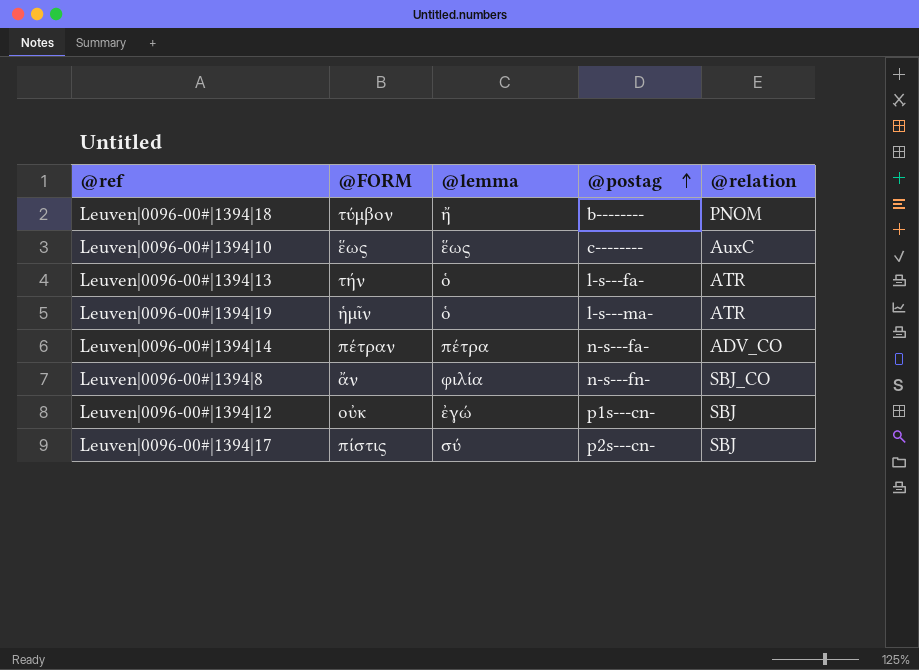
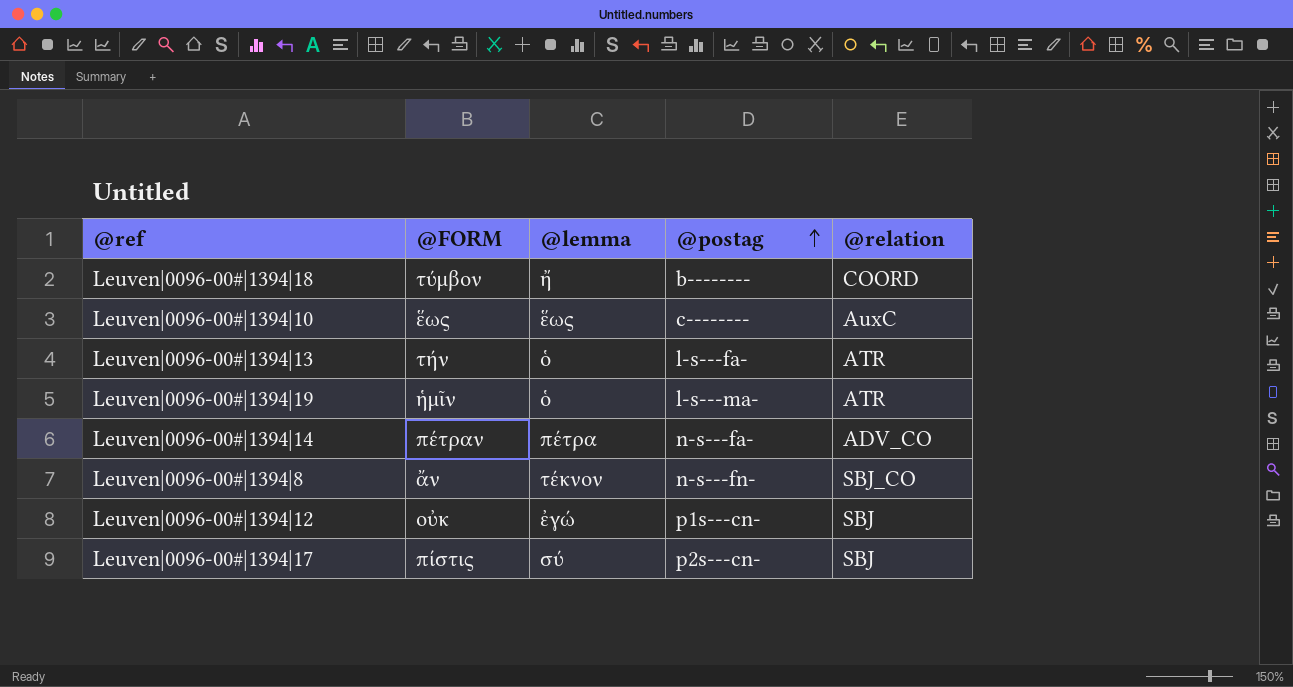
Leuven|0096-00#|1394|18 | @relation: PNOM -> COORD
Leuven|0096-00#|1394|8 | @lemma: φιλία -> τέκνον

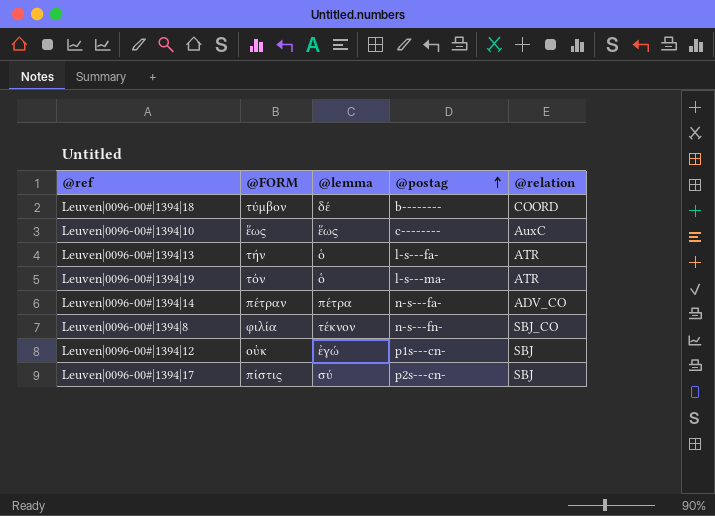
Leuven|0096-00#|1394|18 | @lemma: ἤ -> δέ
Leuven|0096-00#|1394|19 | @FORM: ἡμῖν -> τόν
Leuven|0096-00#|1394|8 | @FORM: ἄν -> φιλία

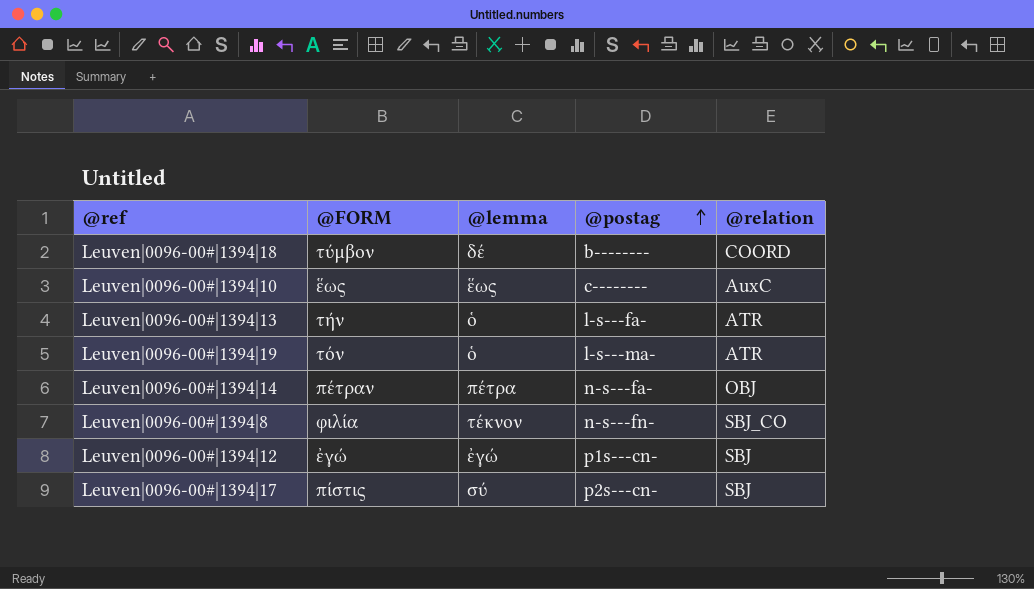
Leuven|0096-00#|1394|14 | @relation: ADV_CO -> OBJ
Leuven|0096-00#|1394|12 | @FORM: οὐκ -> ἐγώ

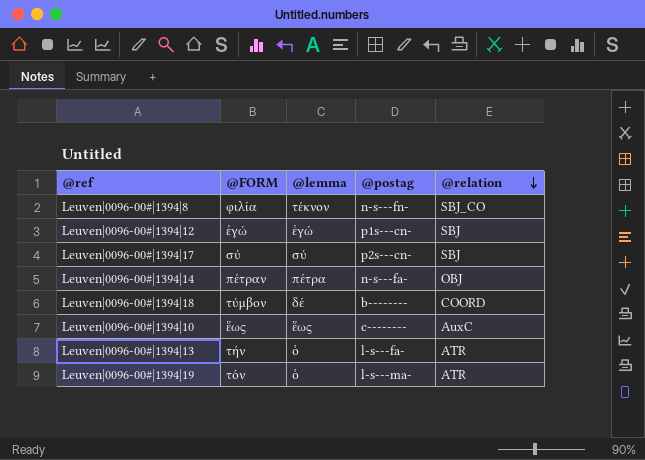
row order: @postag ascending -> @relation descending
Leuven|0096-00#|1394|17 | @FORM: πίστις -> σύ

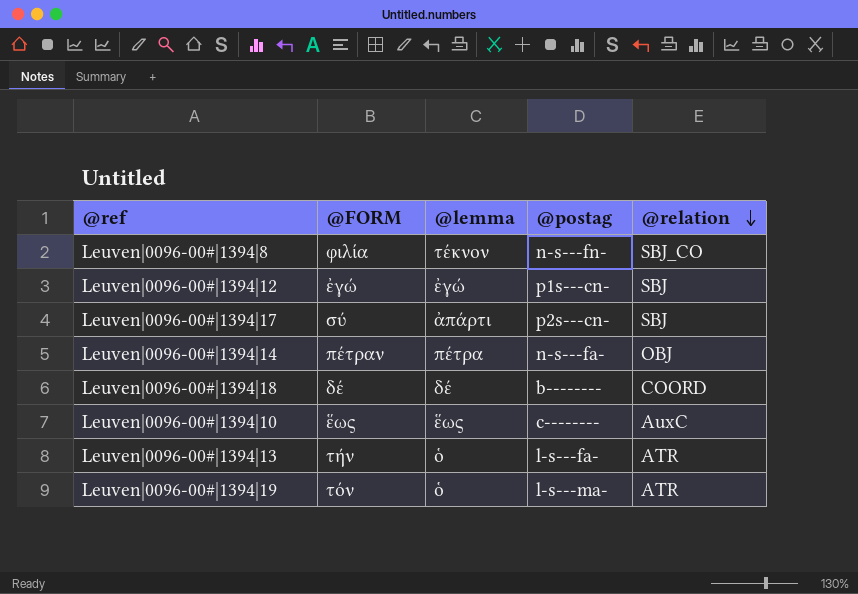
Leuven|0096-00#|1394|17 | @lemma: σύ -> ἀπάρτι
Leuven|0096-00#|1394|18 | @FORM: τύμβον -> δέ

